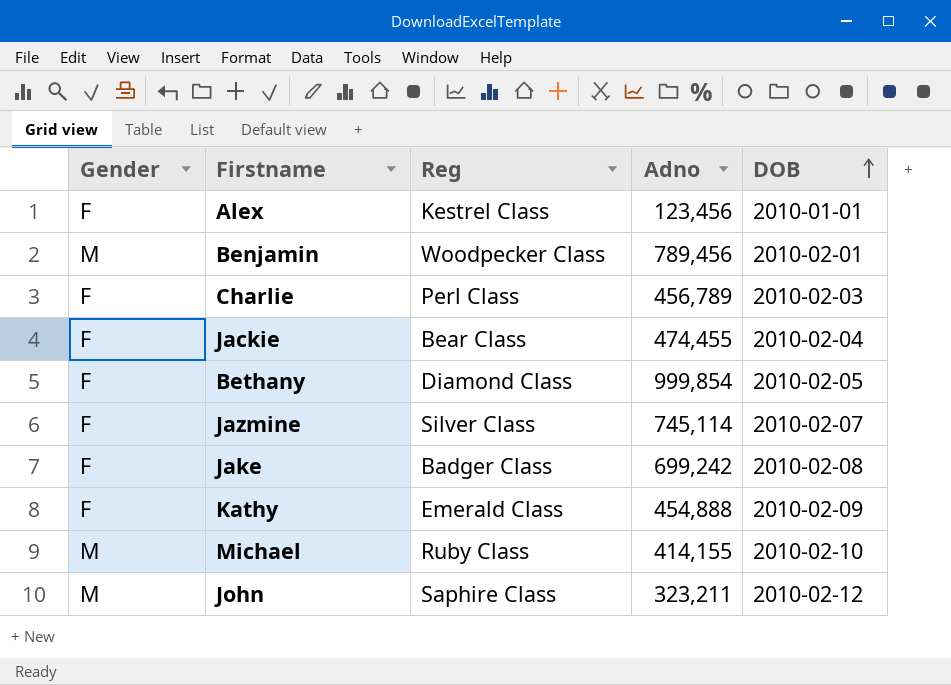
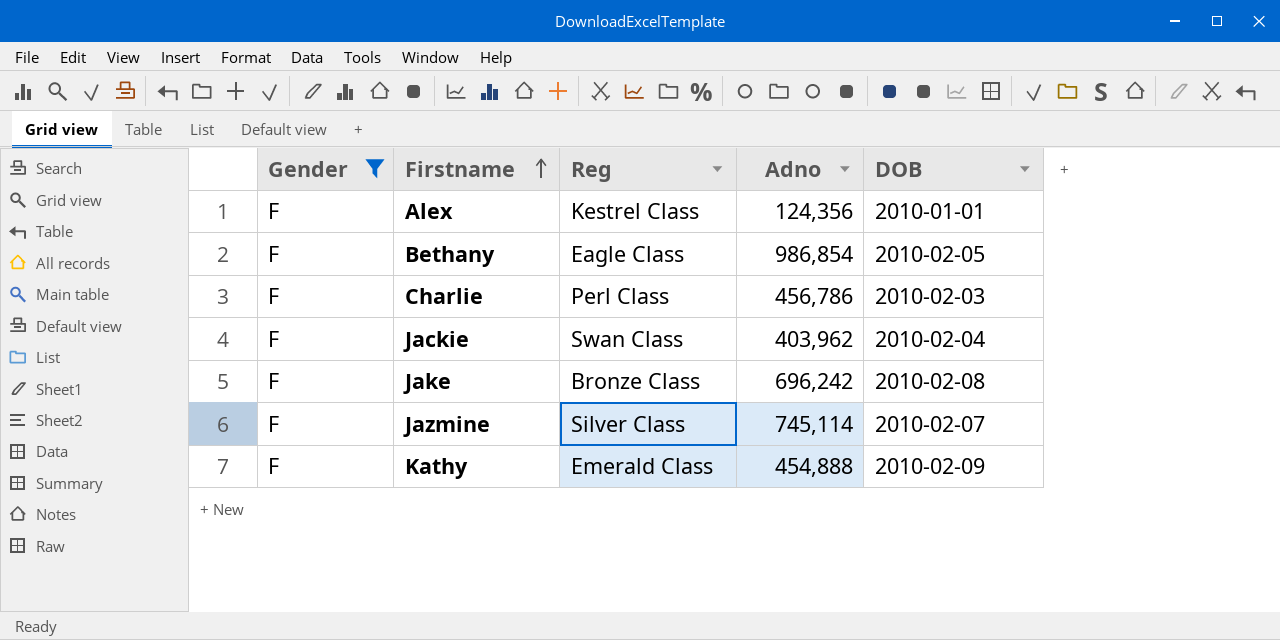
filter: none -> Gender = F
row order: DOB ascending -> Firstname ascending
Alex | Adno: 123,456 -> 124,356
Bethany | Reg: Diamond Class -> Eagle Class
Bethany | Adno: 999,854 -> 986,854
Charlie | Adno: 456,789 -> 456,786
Jackie | Reg: Bear Class -> Swan Class
Jackie | Adno: 474,455 -> 403,962
Jake | Reg: Badger Class -> Bronze Class
Jake | Adno: 699,242 -> 696,242

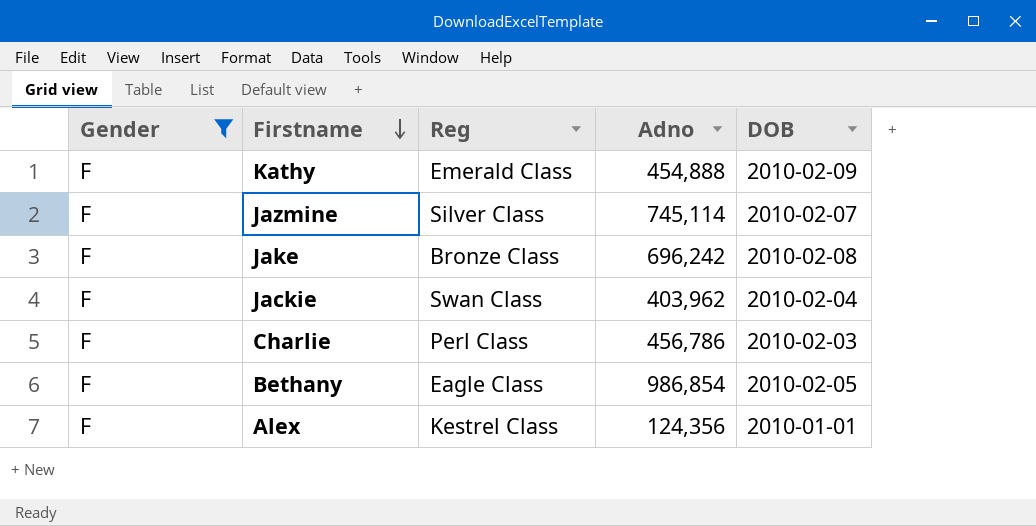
row order: Firstname ascending -> Firstname descending

